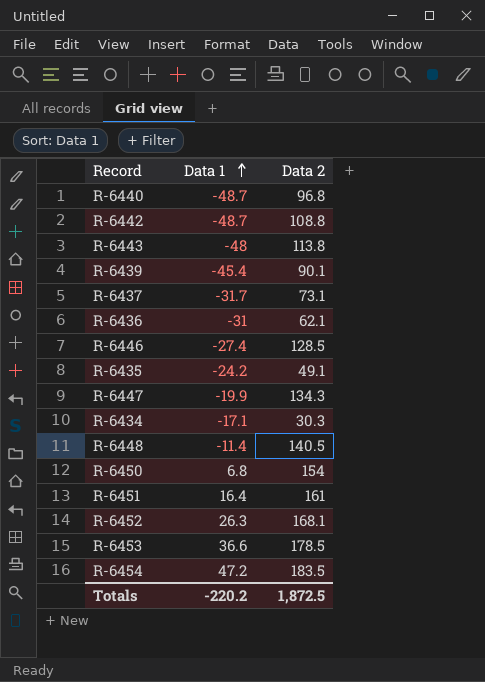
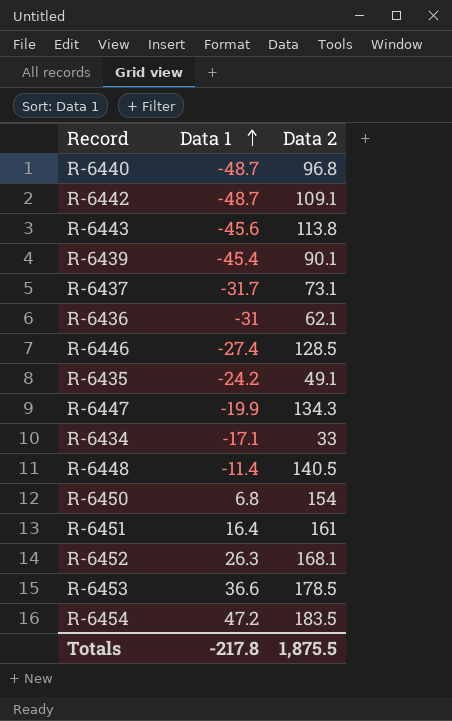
R-6442 | Data 2: 108.8 -> 109.1
R-6443 | Data 1: -48 -> -45.6
R-6434 | Data 2: 30.3 -> 33
Totals | Data 1: -220.2 -> -217.8
Totals | Data 2: 1,872.5 -> 1,875.5

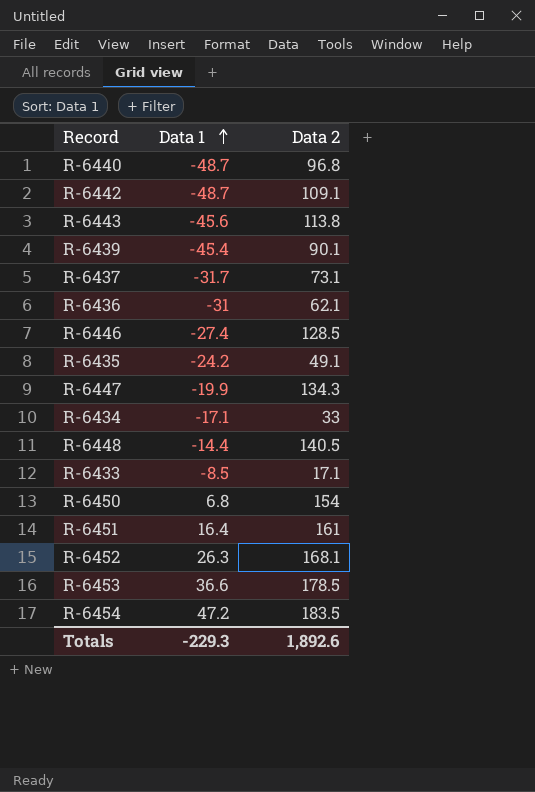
R-6448 | Data 1: -11.4 -> -14.4
row R-6433: none -> -8.5 | 17.1
Totals | Data 1: -217.8 -> -229.3
Totals | Data 2: 1,875.5 -> 1,892.6

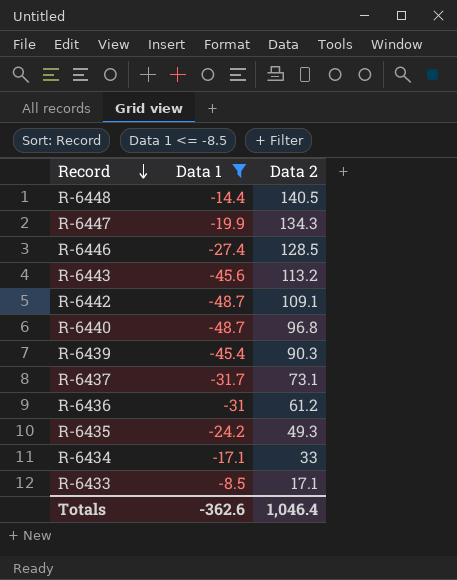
filter: none -> Data 1 <= -8.5
row order: Data 1 ascending -> Record descending
R-6443 | Data 2: 113.8 -> 113.2
R-6439 | Data 2: 90.1 -> 90.3
R-6436 | Data 2: 62.1 -> 61.2
R-6435 | Data 2: 49.1 -> 49.3
Totals | Data 1: -229.3 -> -362.6
Totals | Data 2: 1,892.6 -> 1,046.4

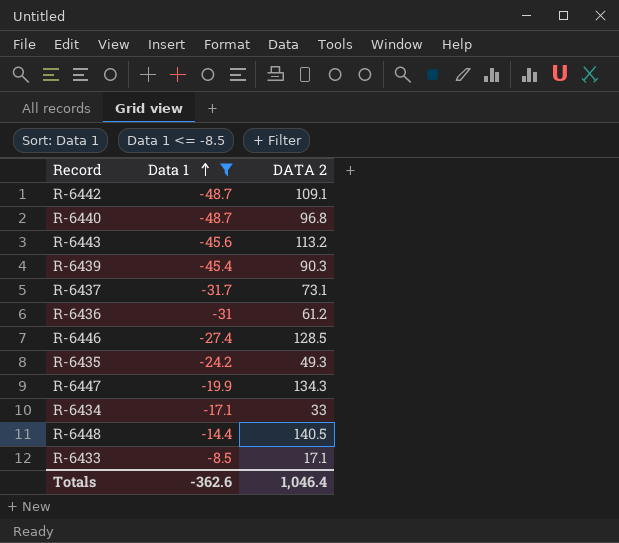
row order: Record descending -> Data 1 ascending
column name: Data 2 -> DATA 2

